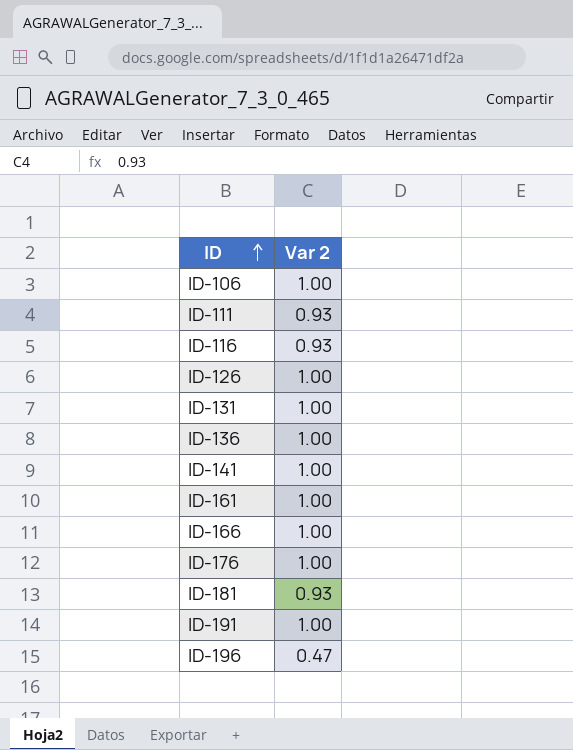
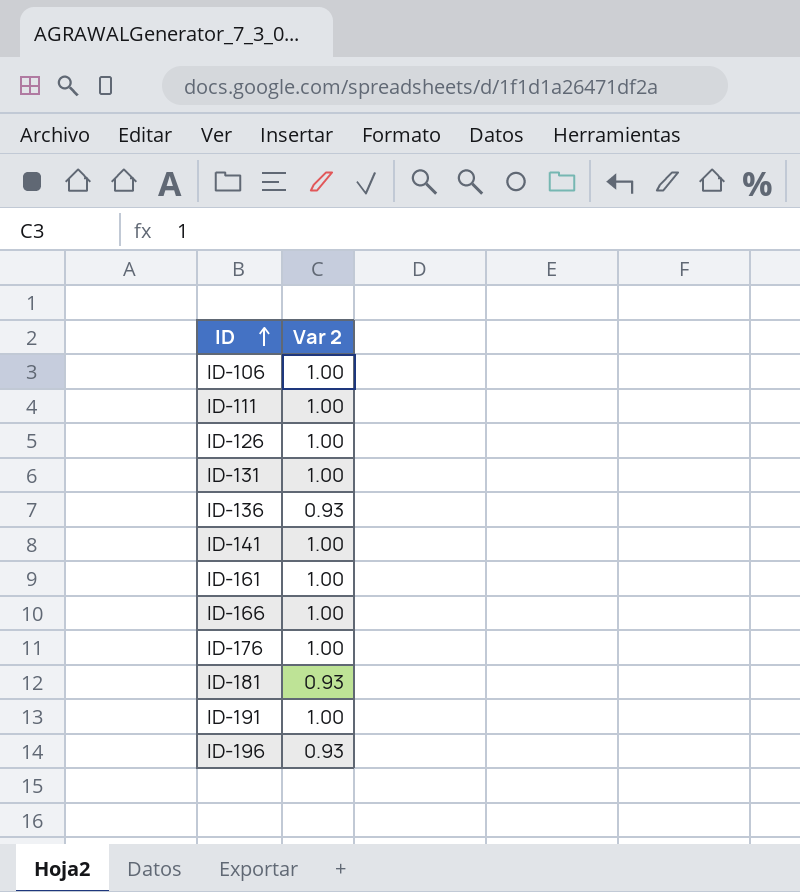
row ID-116: 0.93 -> none
ID-111 | Var 2: 0.93 -> 1.00
ID-136 | Var 2: 1.00 -> 0.93
ID-196 | Var 2: 0.47 -> 0.93

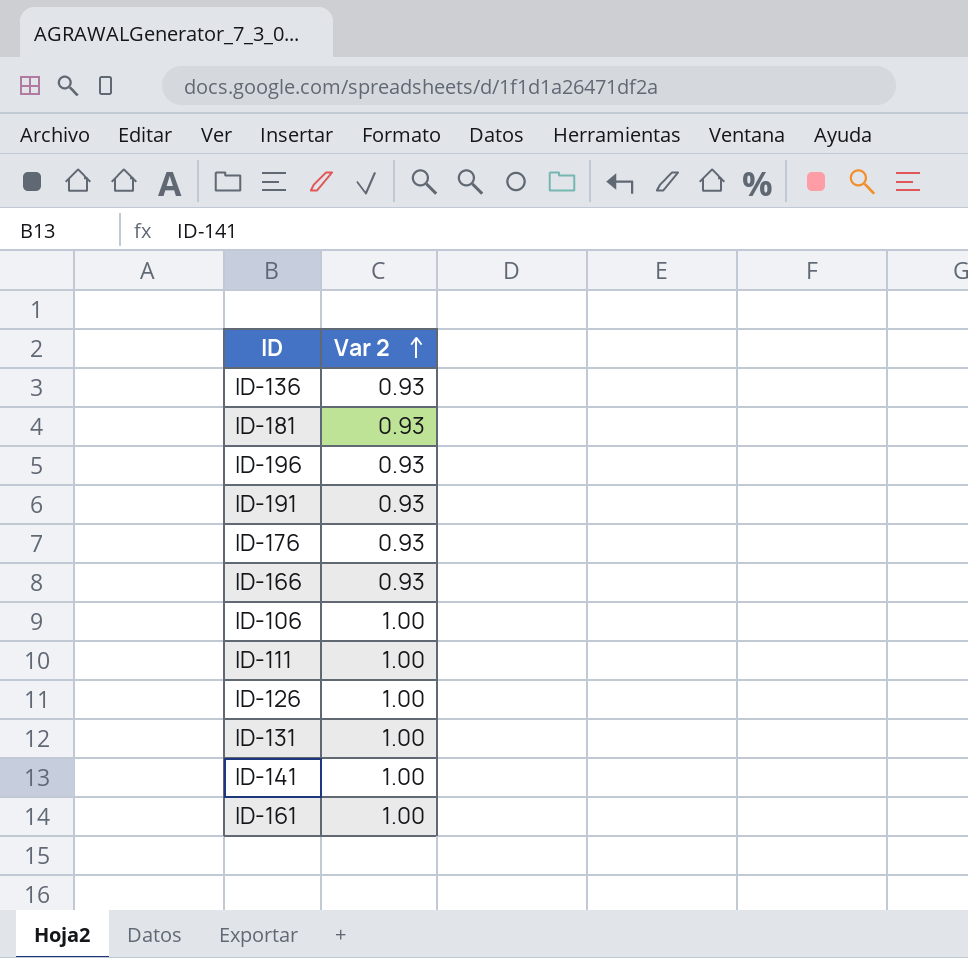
row order: ID ascending -> Var 2 ascending
ID-191 | Var 2: 1.00 -> 0.93
ID-176 | Var 2: 1.00 -> 0.93
ID-166 | Var 2: 1.00 -> 0.93

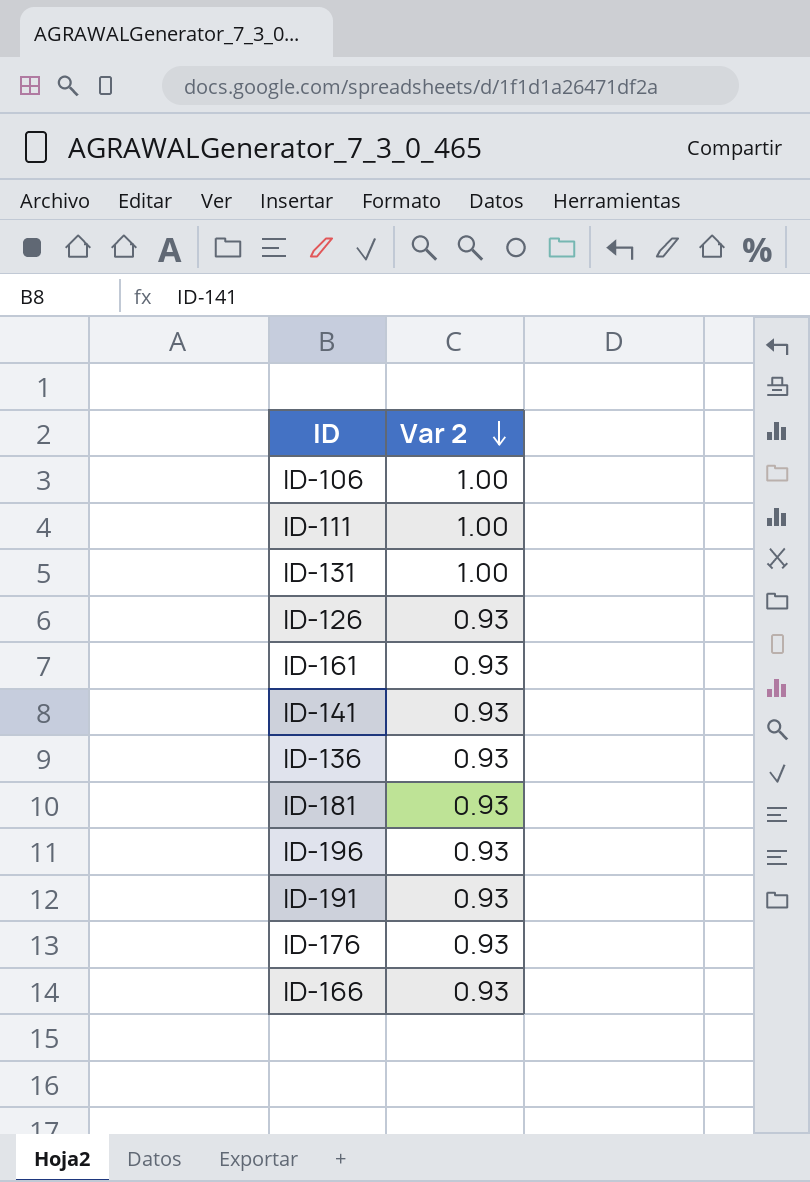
row order: Var 2 ascending -> Var 2 descending
ID-126 | Var 2: 1.00 -> 0.93
ID-161 | Var 2: 1.00 -> 0.93
ID-141 | Var 2: 1.00 -> 0.93

